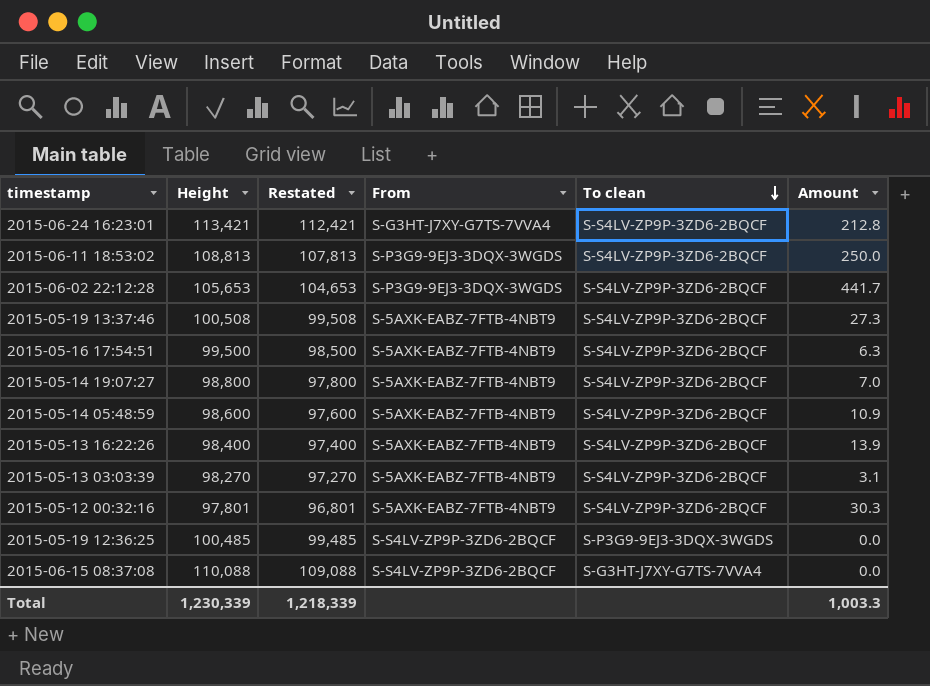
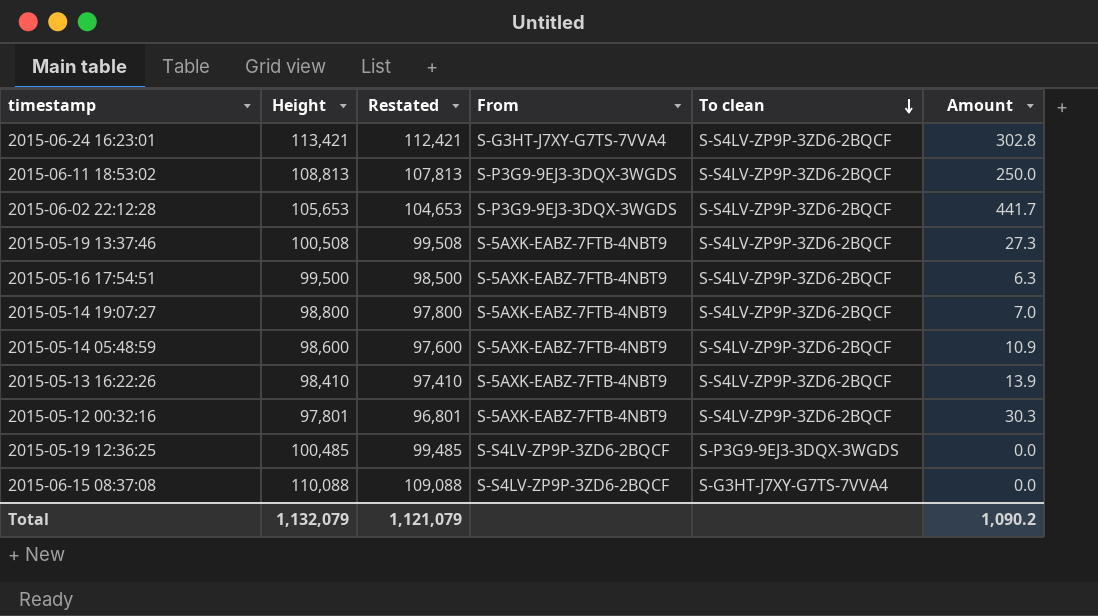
row 2015-05-13 03:03:39: 98,270 | 97,270 | S-5AXK-EABZ-7FTB-4NBT9 | S-S4LV-ZP9P-3ZD6-2BQCF | 3.1 -> none
2015-06-24 16:23:01 | Amount: 212.8 -> 302.8
2015-05-13 16:22:26 | Height: 98,400 -> 98,410
2015-05-13 16:22:26 | Restated: 97,400 -> 97,410
Total | Height: 1,230,339 -> 1,132,079
Total | Restated: 1,218,339 -> 1,121,079
Total | Amount: 1,003.3 -> 1,090.2

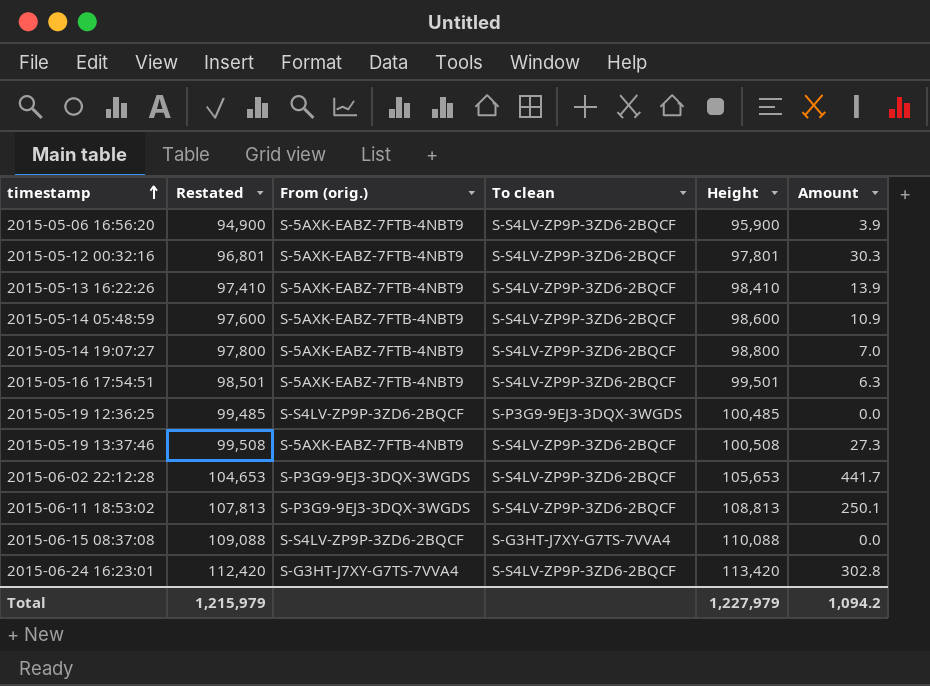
row order: To clean descending -> timestamp ascending
column name: From -> From (orig.)
column Height | position: 2 -> 5
row 2015-05-06 16:56:20: none -> 94,900 | S-5AXK-EABZ-7FTB-4NBT9 | S-S4LV-ZP9P-3ZD6-2BQCF | 95,900 | 3.9
2015-05-16 17:54:51 | Restated: 98,500 -> 98,501
2015-05-16 17:54:51 | Height: 99,500 -> 99,501
2015-06-11 18:53:02 | Amount: 250.0 -> 250.1
2015-06-24 16:23:01 | Restated: 112,421 -> 112,420
2015-06-24 16:23:01 | Height: 113,421 -> 113,420
Total | Restated: 1,121,079 -> 1,215,979
Total | Height: 1,132,079 -> 1,227,979
Total | Amount: 1,090.2 -> 1,094.2

